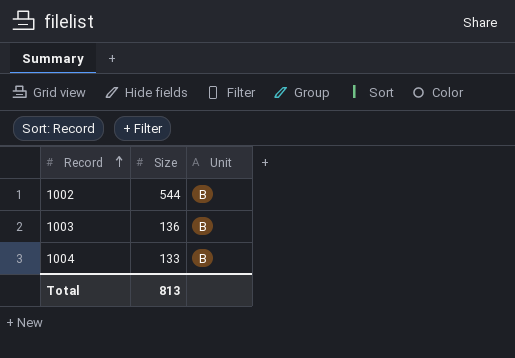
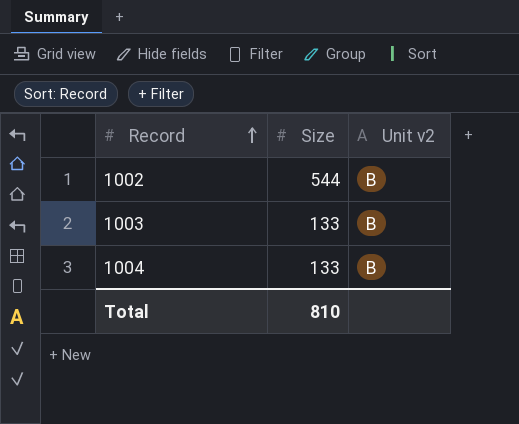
column name: Unit -> Unit v2
1003 | Size: 136 -> 133
Total | Size: 813 -> 810

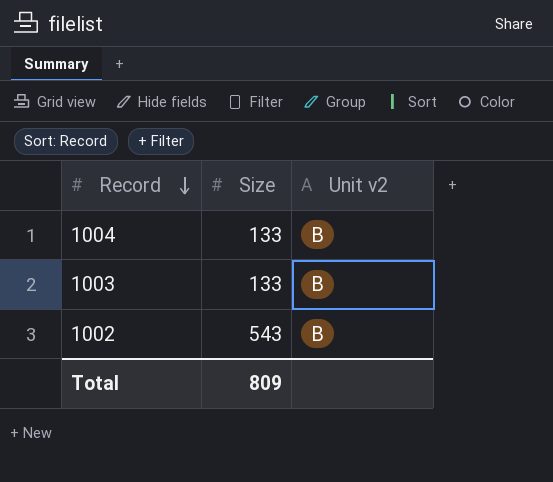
row order: Record ascending -> Record descending
1002 | Size: 544 -> 543
Total | Size: 810 -> 809

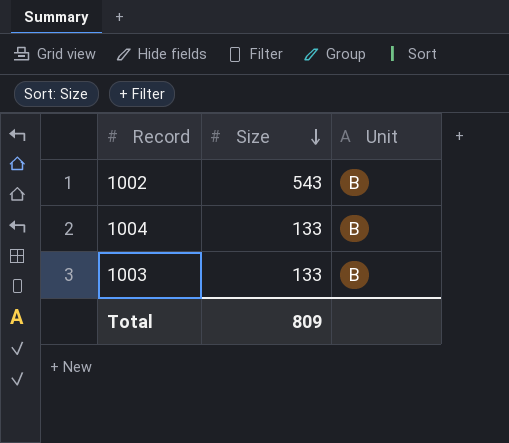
row order: Record descending -> Size descending
column name: Unit v2 -> Unit

